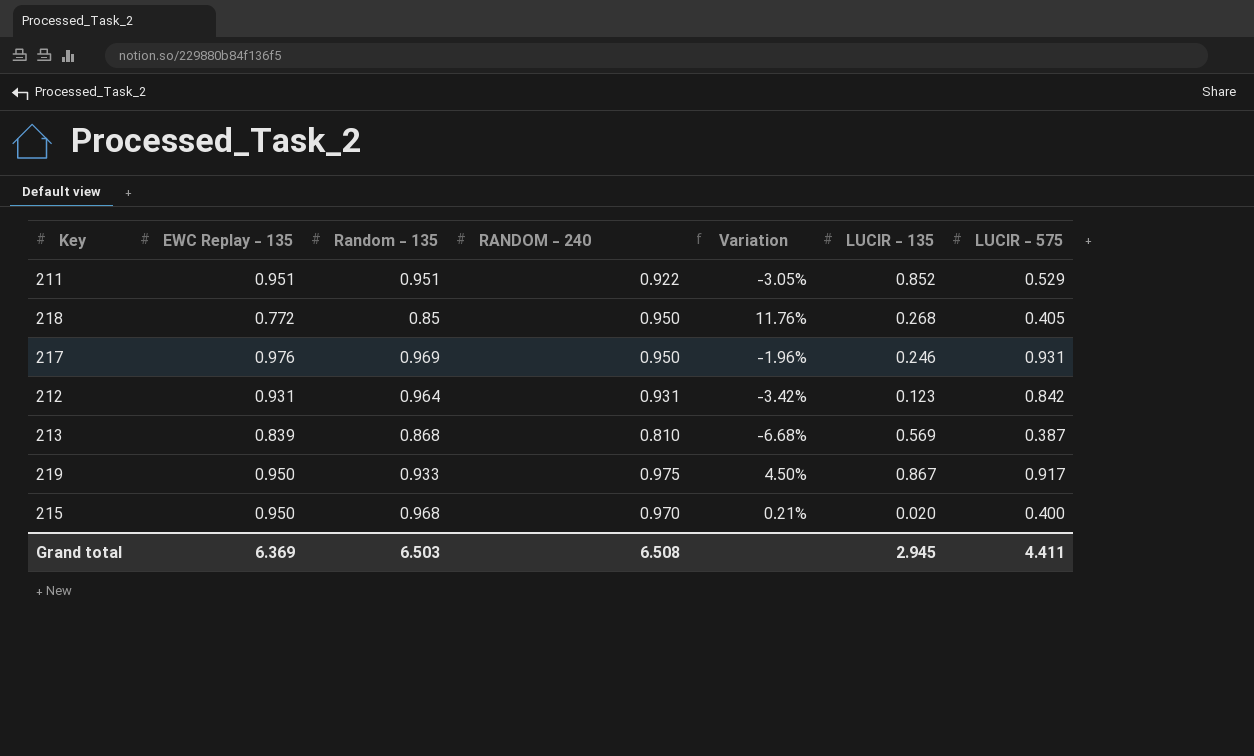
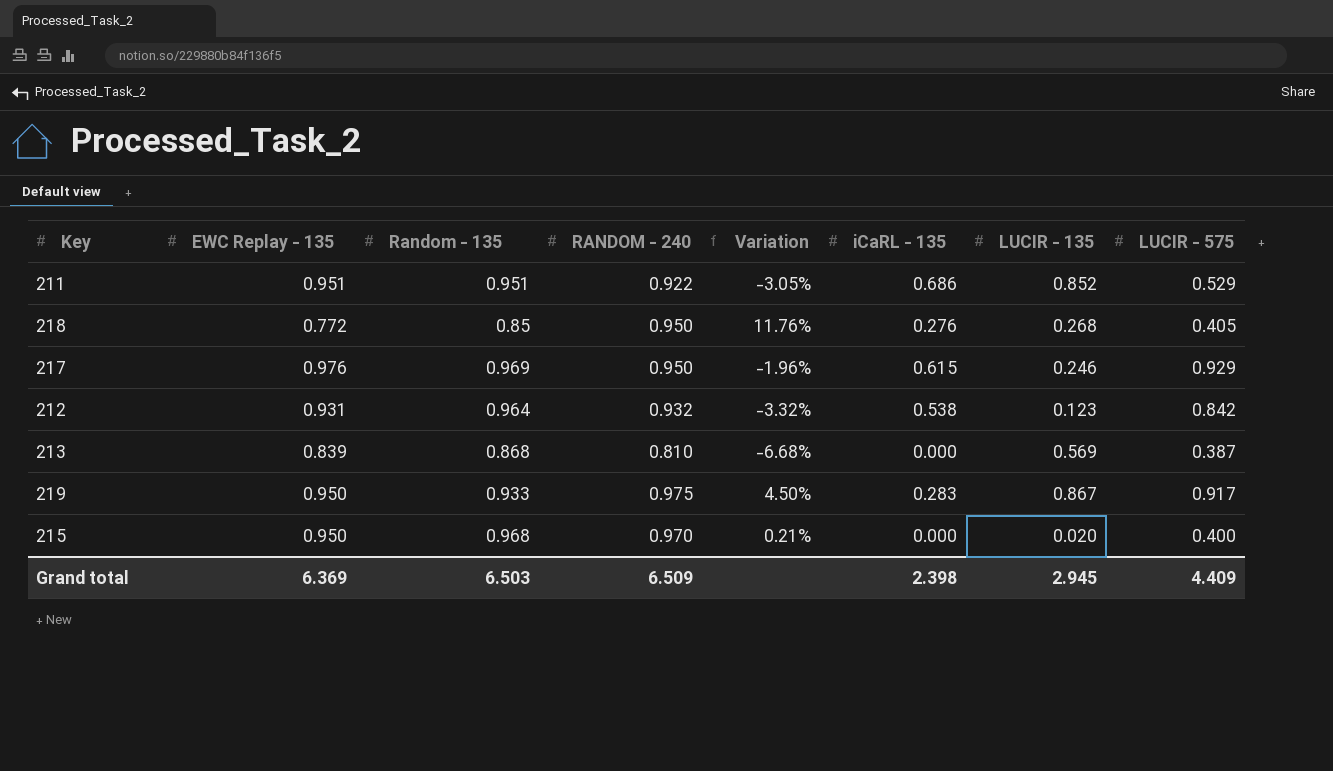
column iCaRL - 135 | position: none -> 6
217 | LUCIR - 575: 0.931 -> 0.929
212 | RANDOM - 240: 0.931 -> 0.932
212 | Variation: -3.42% -> -3.32%
Grand total | RANDOM - 240: 6.508 -> 6.509
Grand total | LUCIR - 575: 4.411 -> 4.409

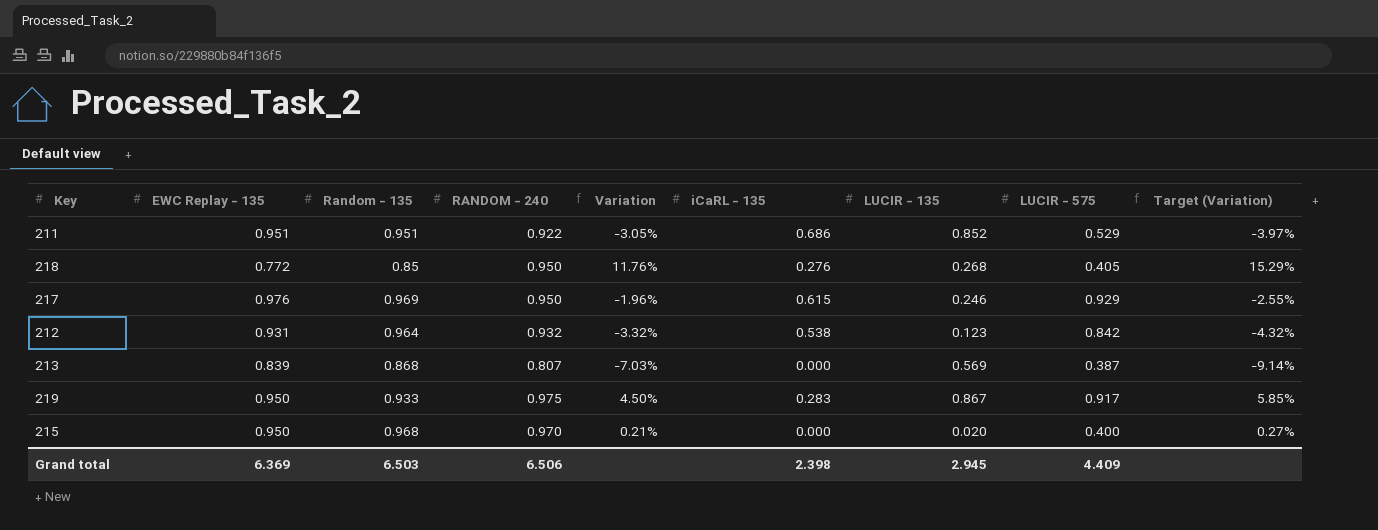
column Target (Variation) | formula: none -> [Variation] * 1.3
213 | RANDOM - 240: 0.810 -> 0.807
213 | Variation: -6.68% -> -7.03%
Grand total | RANDOM - 240: 6.509 -> 6.506

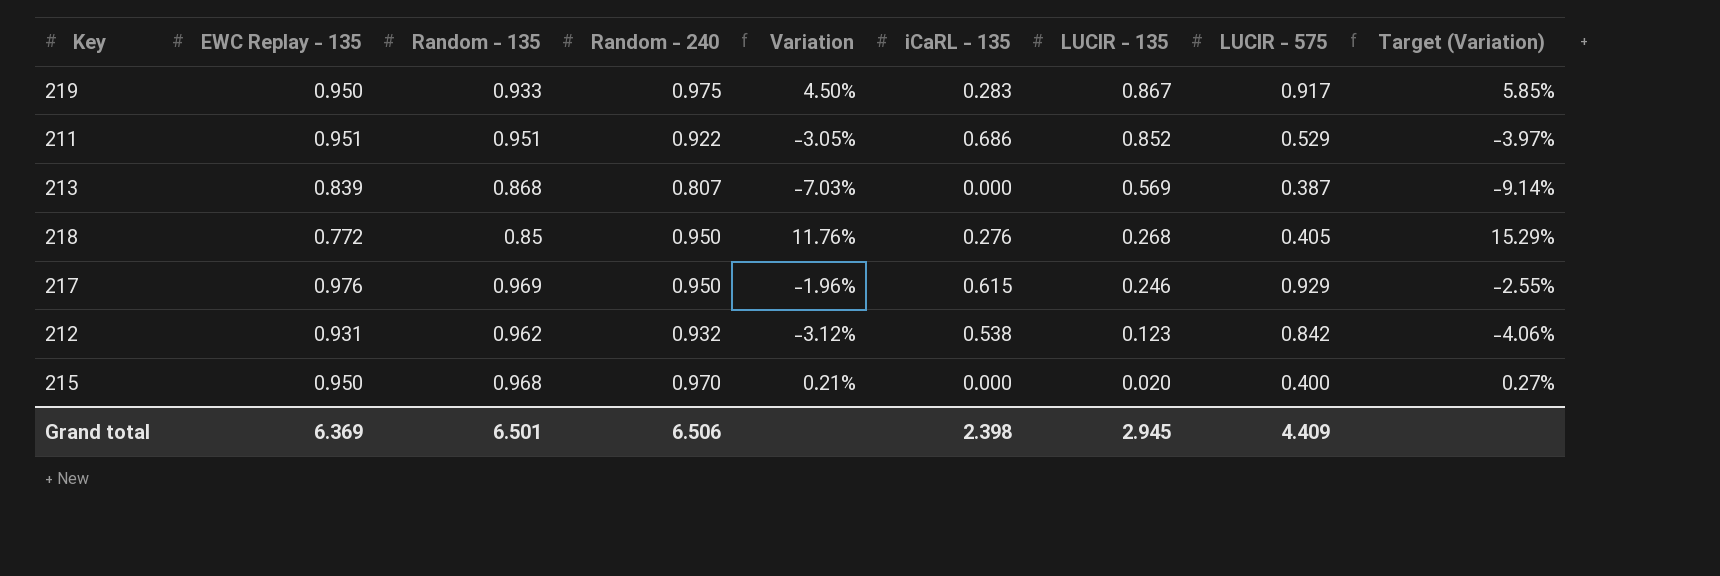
row order: none -> LUCIR - 135 descending
column name: RANDOM - 240 -> Random - 240
212 | Random - 135: 0.964 -> 0.962
212 | Variation: -3.32% -> -3.12%
212 | Target (Variation): -4.32% -> -4.06%
Grand total | Random - 135: 6.503 -> 6.501

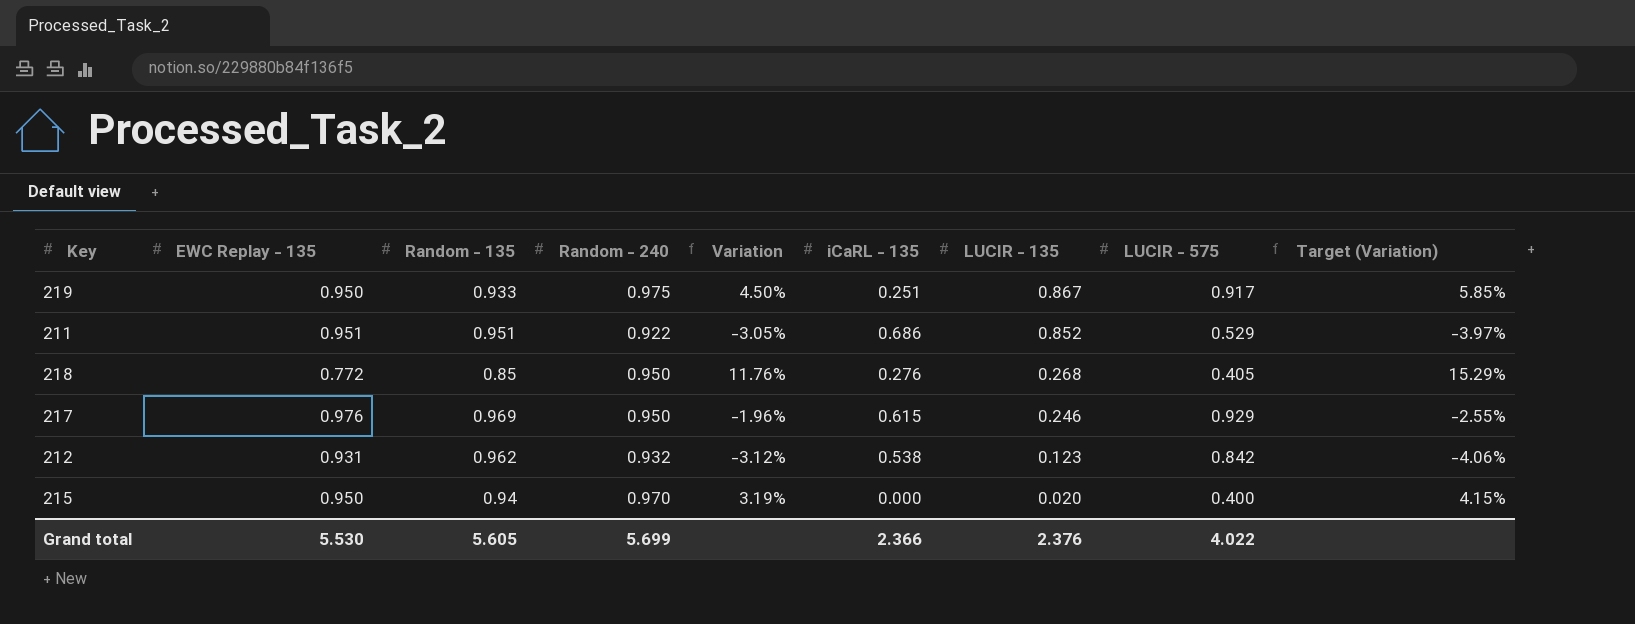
row 213: 0.839 | 0.868 | 0.807 | -7.03% | 0.000 | 0.569 | 0.387 | -9.14% -> none
219 | iCaRL - 135: 0.283 -> 0.251
215 | Random - 135: 0.968 -> 0.94
215 | Variation: 0.21% -> 3.19%
215 | Target (Variation): 0.27% -> 4.15%
Grand total | EWC Replay - 135: 6.369 -> 5.530
Grand total | Random - 135: 6.501 -> 5.605
Grand total | Random - 240: 6.506 -> 5.699
Grand total | iCaRL - 135: 2.398 -> 2.366
Grand total | LUCIR - 135: 2.945 -> 2.376
Grand total | LUCIR - 575: 4.409 -> 4.022

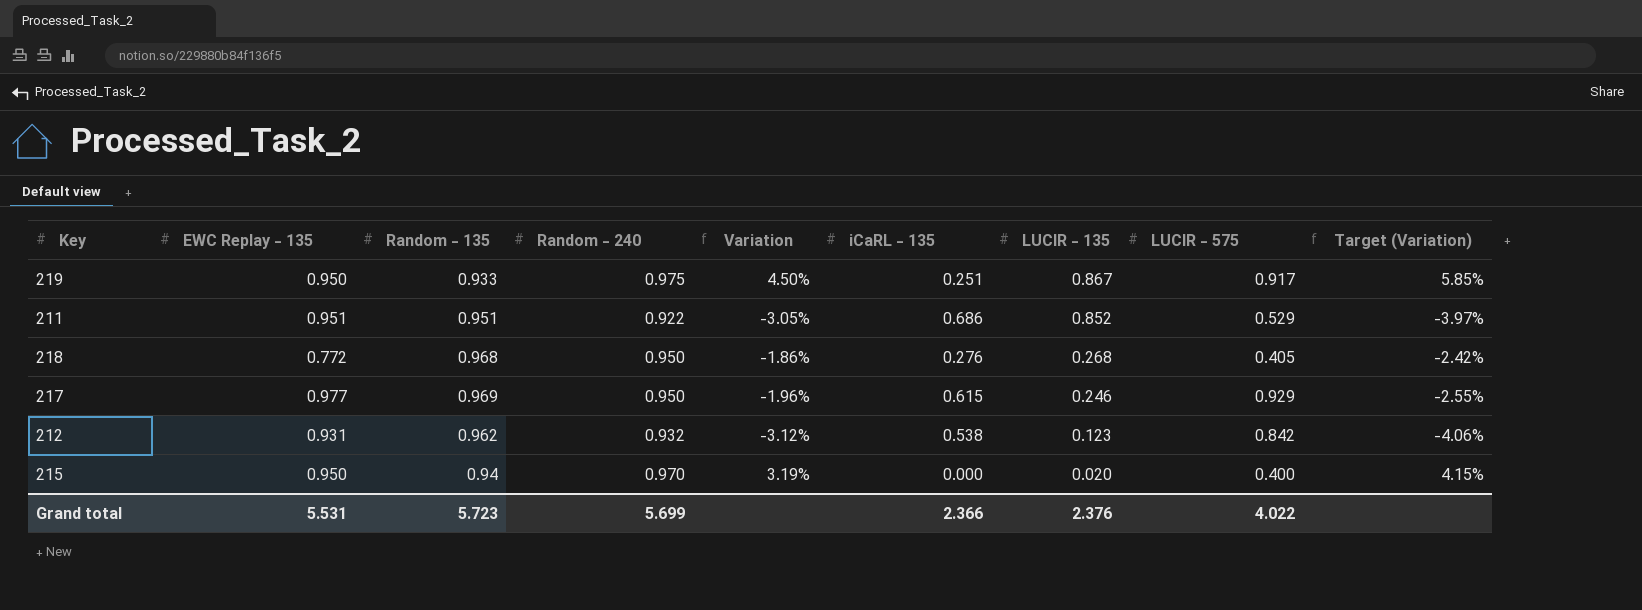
218 | Random - 135: 0.85 -> 0.968
218 | Variation: 11.76% -> -1.86%
218 | Target (Variation): 15.29% -> -2.42%
217 | EWC Replay - 135: 0.976 -> 0.977
Grand total | EWC Replay - 135: 5.530 -> 5.531
Grand total | Random - 135: 5.605 -> 5.723

